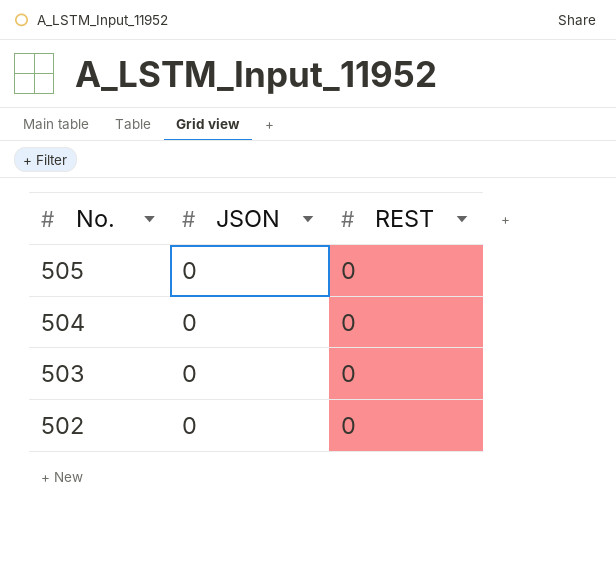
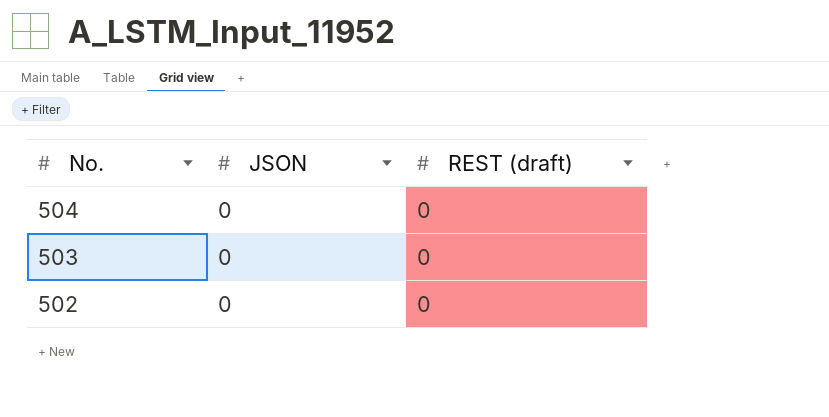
column name: REST -> REST (draft)
row 505: 0 | 0 -> none

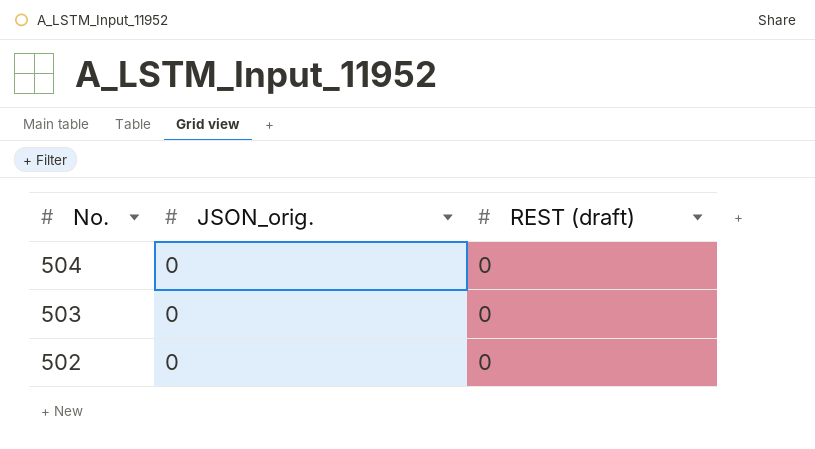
column name: JSON -> JSON_orig.

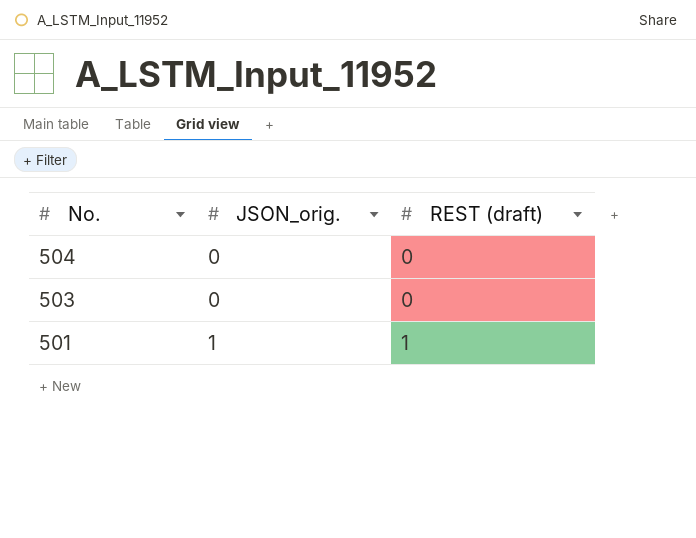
row 502: 0 | 0 -> none
row 501: none -> 1 | 1

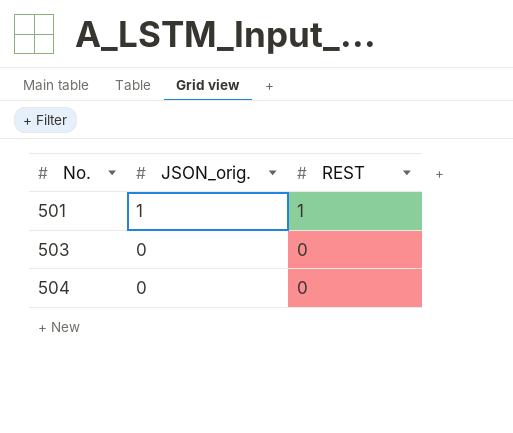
row order: No. descending -> No. ascending
column name: REST (draft) -> REST

